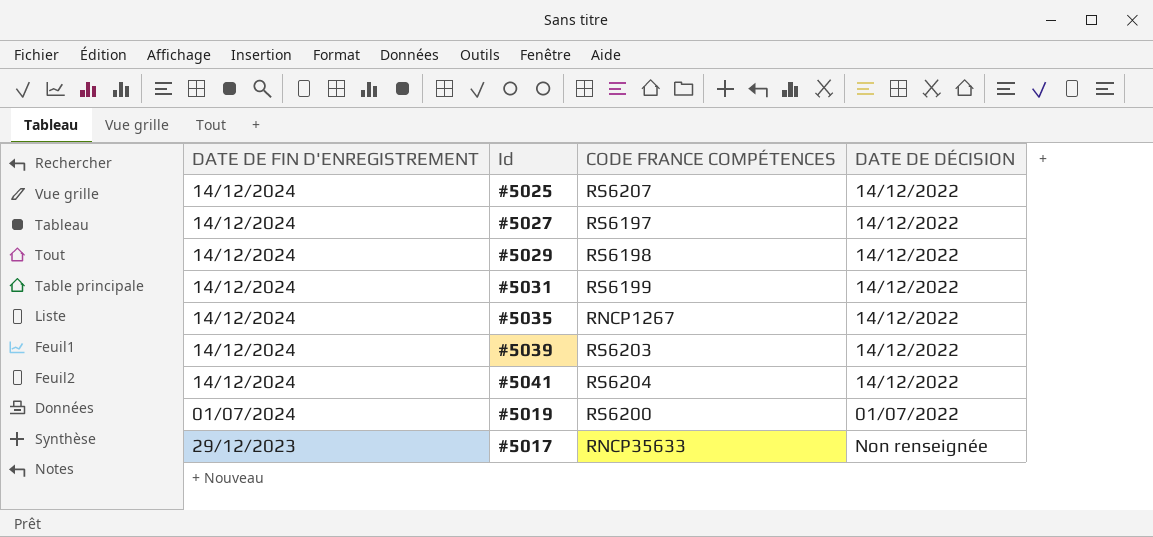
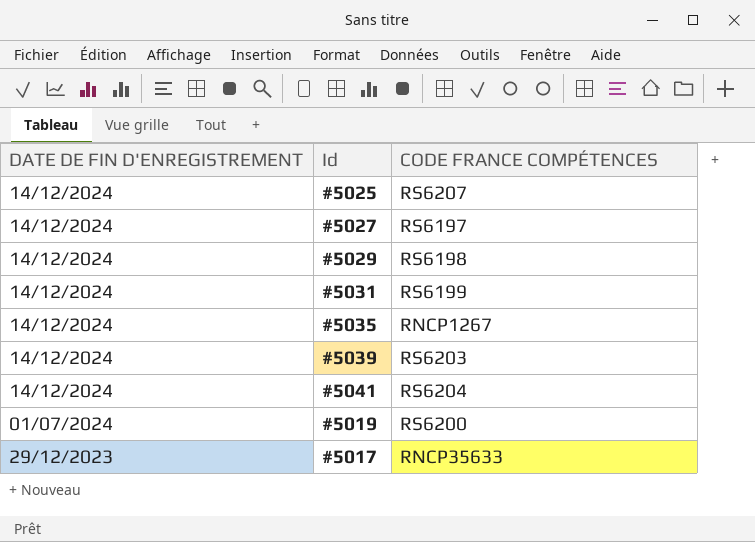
column DATE DE DÉCISION | position: 4 -> none

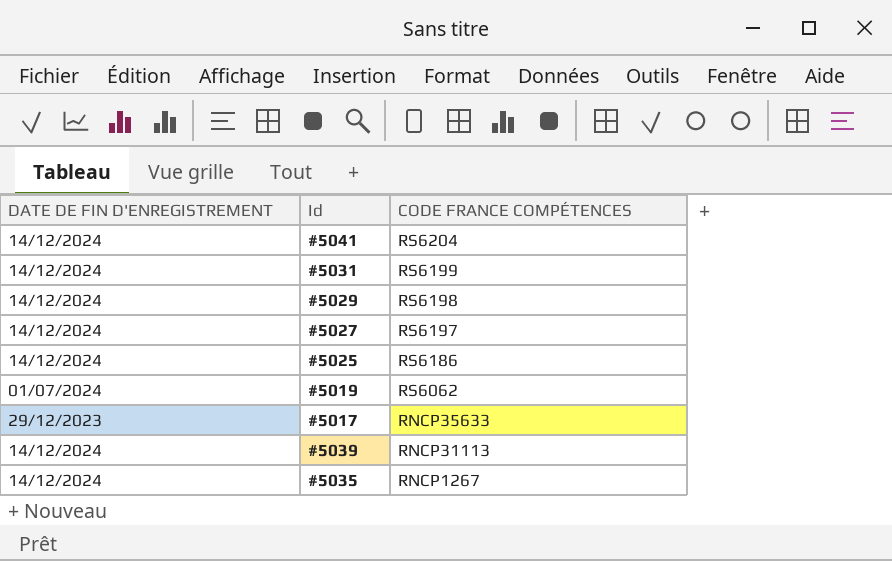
row order: DATE DE FIN D'ENREGISTREMENT descending -> CODE FRANCE COMPÉTENCES descending
#5025 | CODE FRANCE COMPÉTENCES: RS6207 -> RS6186
#5019 | CODE FRANCE COMPÉTENCES: RS6200 -> RS6062
#5039 | CODE FRANCE COMPÉTENCES: RS6203 -> RNCP31113

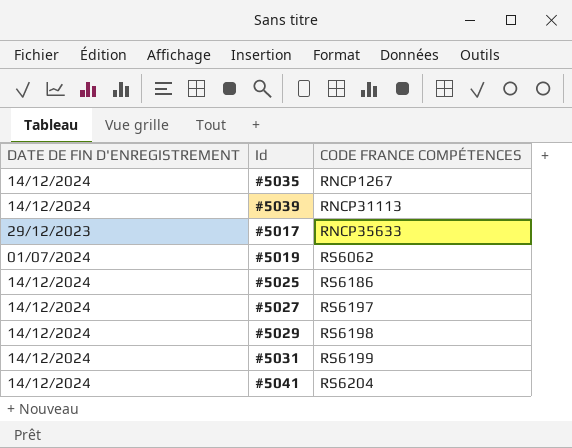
row order: CODE FRANCE COMPÉTENCES descending -> CODE FRANCE COMPÉTENCES ascending

